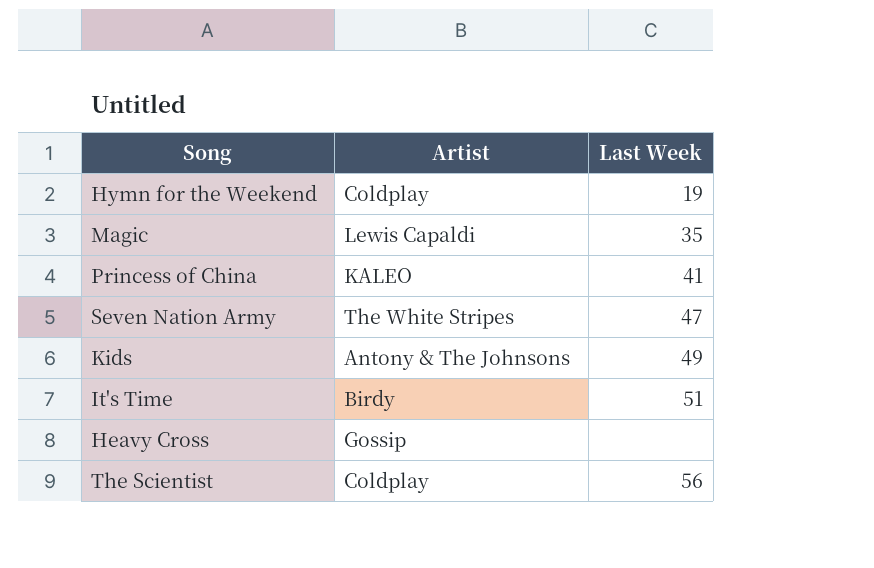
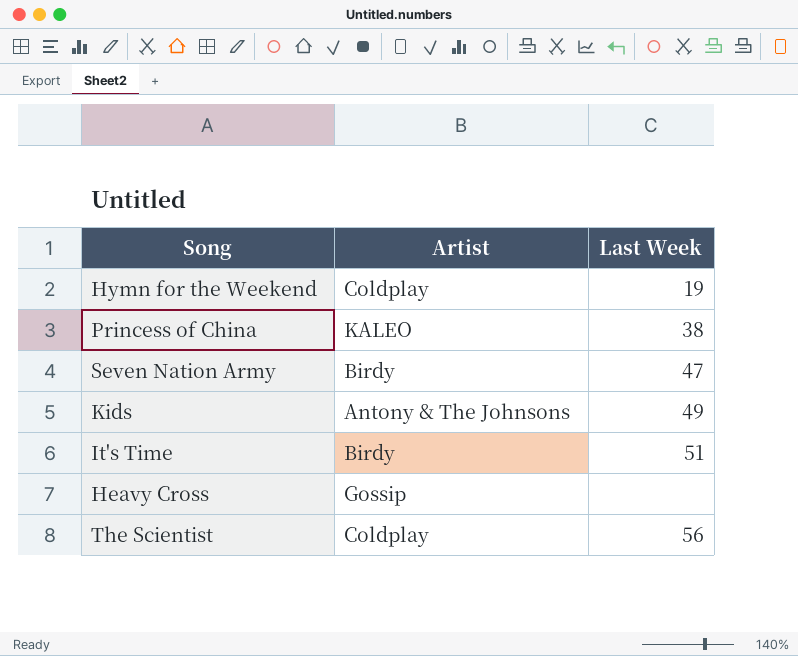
row Magic: Lewis Capaldi | 35 -> none
Princess of China | Last Week: 41 -> 38
Seven Nation Army | Artist: The White Stripes -> Birdy

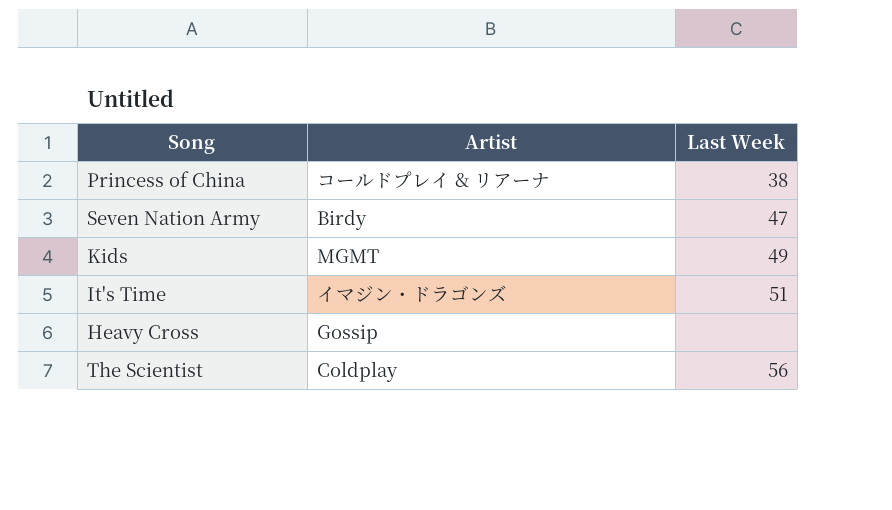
row Hymn for the Weekend: Coldplay | 19 -> none
Princess of China | Artist: KALEO -> コールドプレイ & リアーナ
Kids | Artist: Antony & The Johnsons -> MGMT
It's Time | Artist: Birdy -> イマジン・ドラゴンズ

